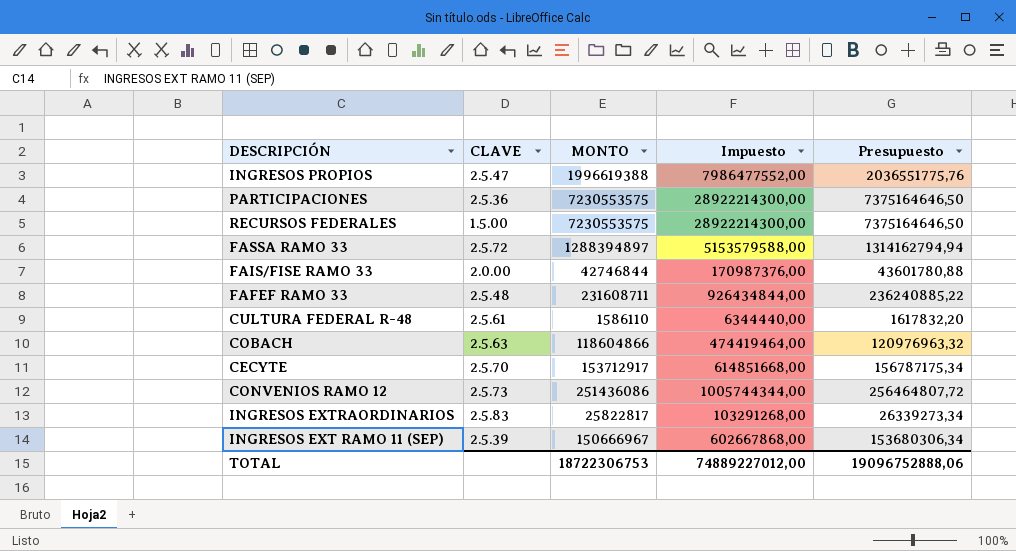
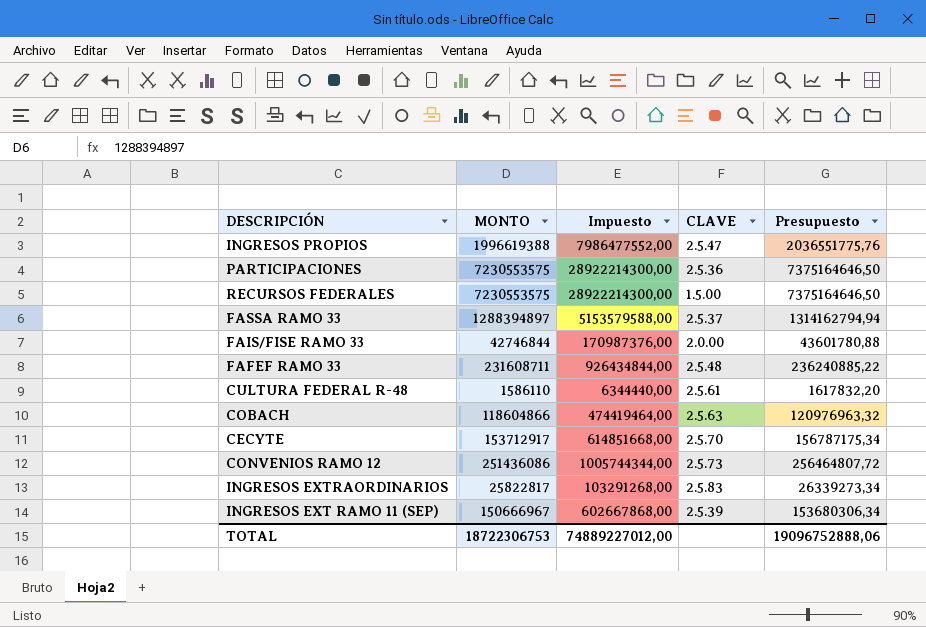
column CLAVE | position: 2 -> 4
FASSA RAMO 33 | CLAVE: 2.5.72 -> 2.5.37

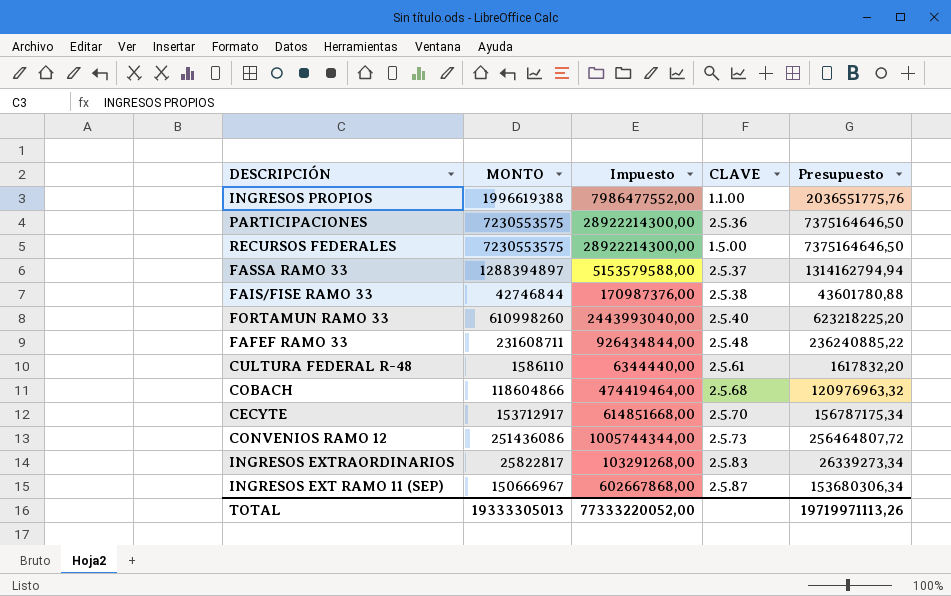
INGRESOS PROPIOS | CLAVE: 2.5.47 -> 1.1.00
FAIS/FISE RAMO 33 | CLAVE: 2.0.00 -> 2.5.38
row FORTAMUN RAMO 33: none -> 610998260 | 2443993040,00 | 2.5.40 | 623218225,20
COBACH | CLAVE: 2.5.63 -> 2.5.68
INGRESOS EXT RAMO 11 (SEP) | CLAVE: 2.5.39 -> 2.5.87
TOTAL | MONTO: 18722306753 -> 19333305013
TOTAL | Impuesto: 74889227012,00 -> 77333220052,00
TOTAL | Presupuesto: 19096752888,06 -> 19719971113,26

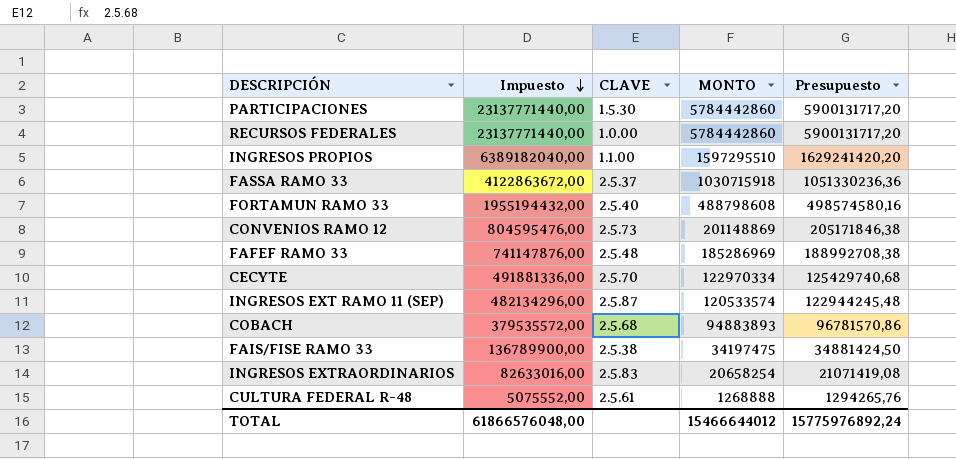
row order: none -> Impuesto descending
column MONTO | position: 2 -> 4
PARTICIPACIONES | Impuesto: 28922214300,00 -> 23137771440,00
PARTICIPACIONES | CLAVE: 2.5.36 -> 1.5.30
PARTICIPACIONES | MONTO: 7230553575 -> 5784442860
PARTICIPACIONES | Presupuesto: 7375164646,50 -> 5900131717,20
RECURSOS FEDERALES | Impuesto: 28922214300,00 -> 23137771440,00
RECURSOS FEDERALES | CLAVE: 1.5.00 -> 1.0.00
RECURSOS FEDERALES | MONTO: 7230553575 -> 5784442860
RECURSOS FEDERALES | Presupuesto: 7375164646,50 -> 5900131717,20
INGRESOS PROPIOS | Impuesto: 7986477552,00 -> 6389182040,00
INGRESOS PROPIOS | MONTO: 1996619388 -> 1597295510
INGRESOS PROPIOS | Presupuesto: 2036551775,76 -> 1629241420,20
FASSA RAMO 33 | Impuesto: 5153579588,00 -> 4122863672,00
FASSA RAMO 33 | MONTO: 1288394897 -> 1030715918
FASSA RAMO 33 | Presupuesto: 1314162794,94 -> 1051330236,36
FORTAMUN RAMO 33 | Impuesto: 2443993040,00 -> 1955194432,00
FORTAMUN RAMO 33 | MONTO: 610998260 -> 488798608
FORTAMUN RAMO 33 | Presupuesto: 623218225,20 -> 498574580,16
CONVENIOS RAMO 12 | Impuesto: 1005744344,00 -> 804595476,00
CONVENIOS RAMO 12 | MONTO: 251436086 -> 201148869
CONVENIOS RAMO 12 | Presupuesto: 256464807,72 -> 205171846,38
FAFEF RAMO 33 | Impuesto: 926434844,00 -> 741147876,00
FAFEF RAMO 33 | MONTO: 231608711 -> 185286969
FAFEF RAMO 33 | Presupuesto: 236240885,22 -> 188992708,38
CECYTE | Impuesto: 614851668,00 -> 491881336,00
CECYTE | MONTO: 153712917 -> 122970334
CECYTE | Presupuesto: 156787175,34 -> 125429740,68
INGRESOS EXT RAMO 11 (SEP) | Impuesto: 602667868,00 -> 482134296,00
INGRESOS EXT RAMO 11 (SEP) | MONTO: 150666967 -> 120533574
INGRESOS EXT RAMO 11 (SEP) | Presupuesto: 153680306,34 -> 122944245,48
COBACH | Impuesto: 474419464,00 -> 379535572,00
COBACH | MONTO: 118604866 -> 94883893
COBACH | Presupuesto: 120976963,32 -> 96781570,86
FAIS/FISE RAMO 33 | Impuesto: 170987376,00 -> 136789900,00
FAIS/FISE RAMO 33 | MONTO: 42746844 -> 34197475
FAIS/FISE RAMO 33 | Presupuesto: 43601780,88 -> 34881424,50
INGRESOS EXTRAORDINARIOS | Impuesto: 103291268,00 -> 82633016,00
INGRESOS EXTRAORDINARIOS | MONTO: 25822817 -> 20658254
INGRESOS EXTRAORDINARIOS | Presupuesto: 26339273,34 -> 21071419,08
CULTURA FEDERAL R-48 | Impuesto: 6344440,00 -> 5075552,00
CULTURA FEDERAL R-48 | MONTO: 1586110 -> 1268888
CULTURA FEDERAL R-48 | Presupuesto: 1617832,20 -> 1294265,76
TOTAL | Impuesto: 77333220052,00 -> 61866576048,00
TOTAL | MONTO: 19333305013 -> 15466644012
TOTAL | Presupuesto: 19719971113,26 -> 15775976892,24

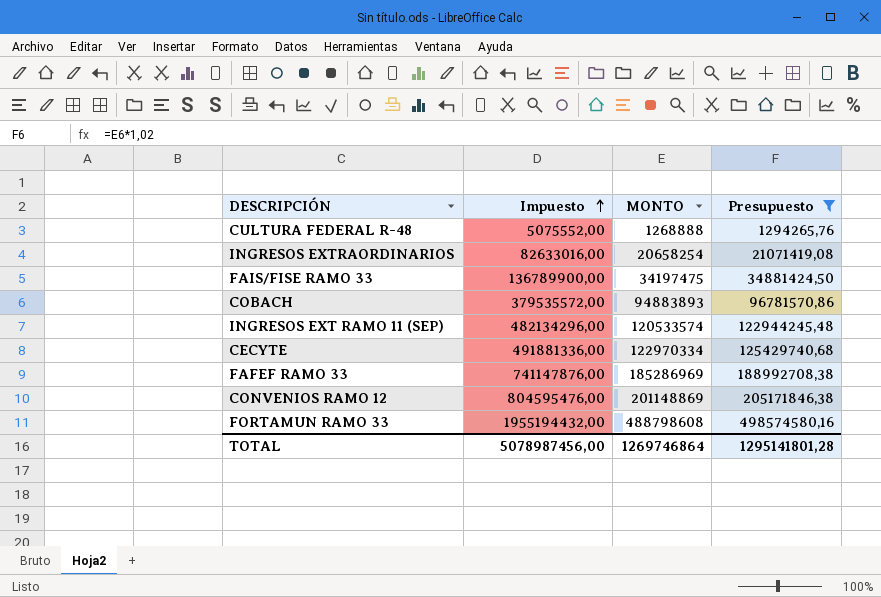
filter: none -> Presupuesto <= 498574580,16
row order: Impuesto descending -> Impuesto ascending
column CLAVE | position: 3 -> none
TOTAL | Impuesto: 61866576048,00 -> 5078987456,00
TOTAL | MONTO: 15466644012 -> 1269746864
TOTAL | Presupuesto: 15775976892,24 -> 1295141801,28

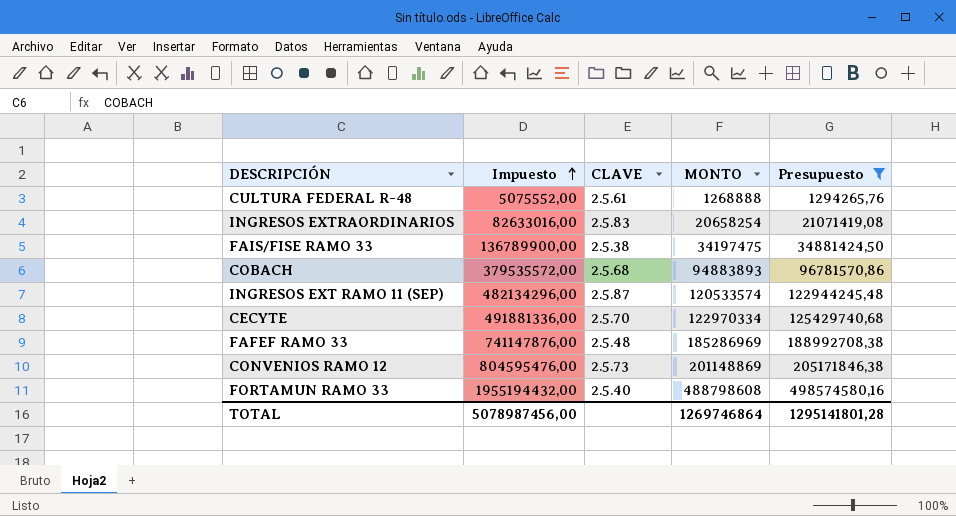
column CLAVE | position: none -> 3

